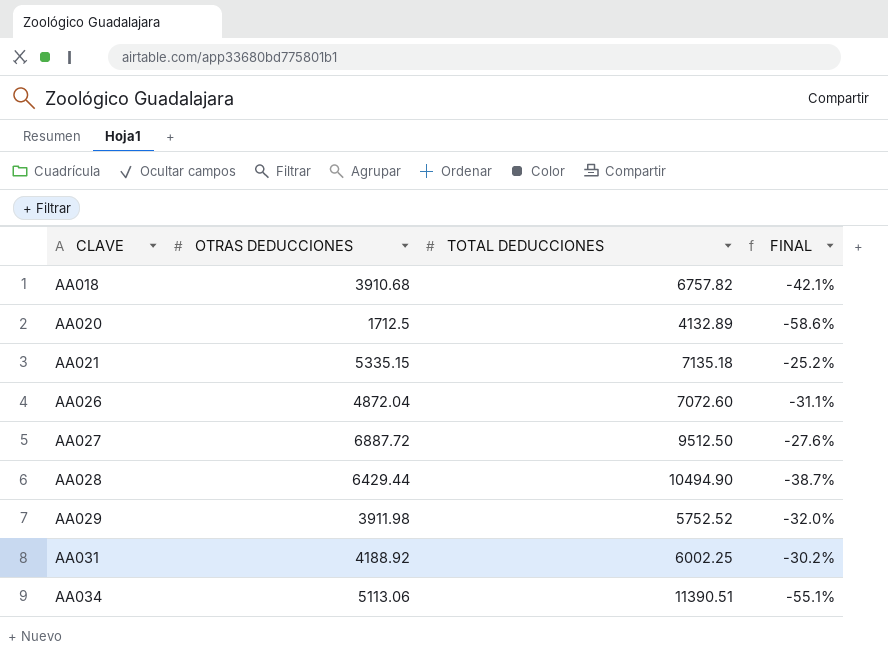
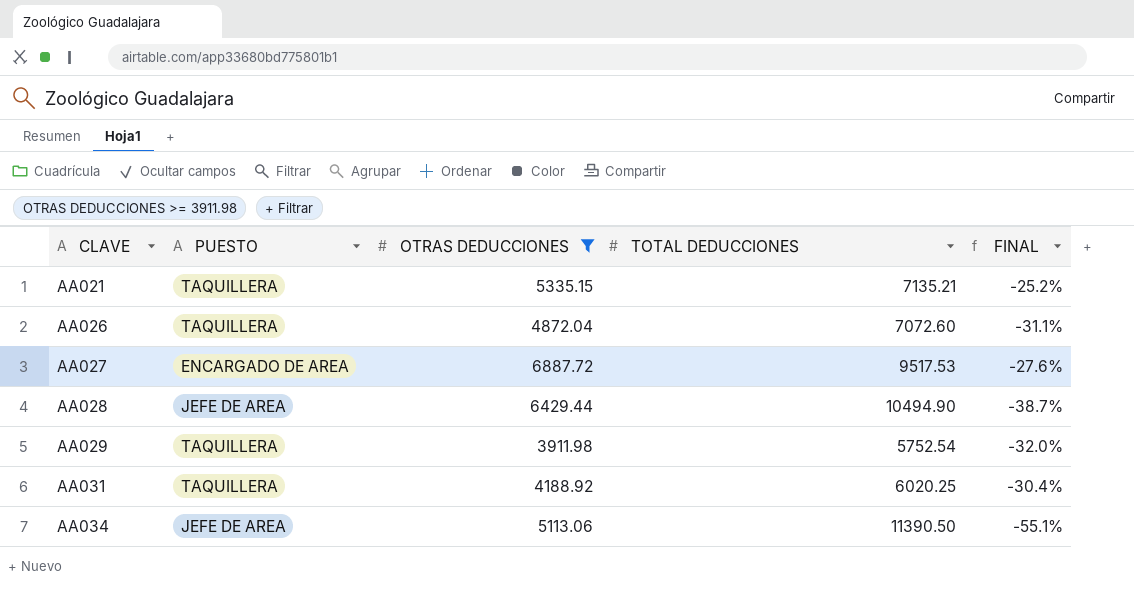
filter: none -> OTRAS DEDUCCIONES >= 3911.98
column PUESTO | position: none -> 2
AA021 | TOTAL DEDUCCIONES: 7135.18 -> 7135.21
AA027 | TOTAL DEDUCCIONES: 9512.50 -> 9517.53
AA029 | TOTAL DEDUCCIONES: 5752.52 -> 5752.54
AA031 | TOTAL DEDUCCIONES: 6002.25 -> 6020.25
AA031 | FINAL: -30.2% -> -30.4%
AA034 | TOTAL DEDUCCIONES: 11390.51 -> 11390.50

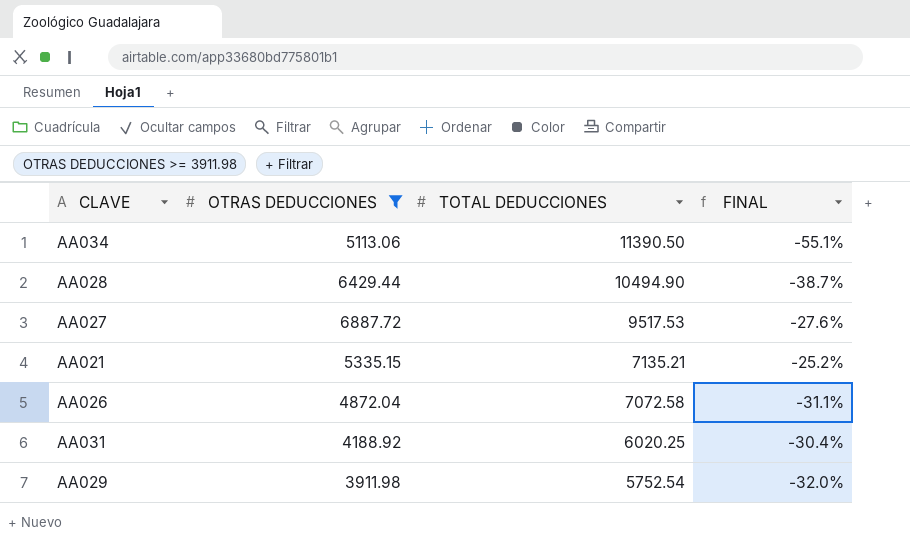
row order: CLAVE ascending -> TOTAL DEDUCCIONES descending
column PUESTO | position: 2 -> none
AA026 | TOTAL DEDUCCIONES: 7072.60 -> 7072.58

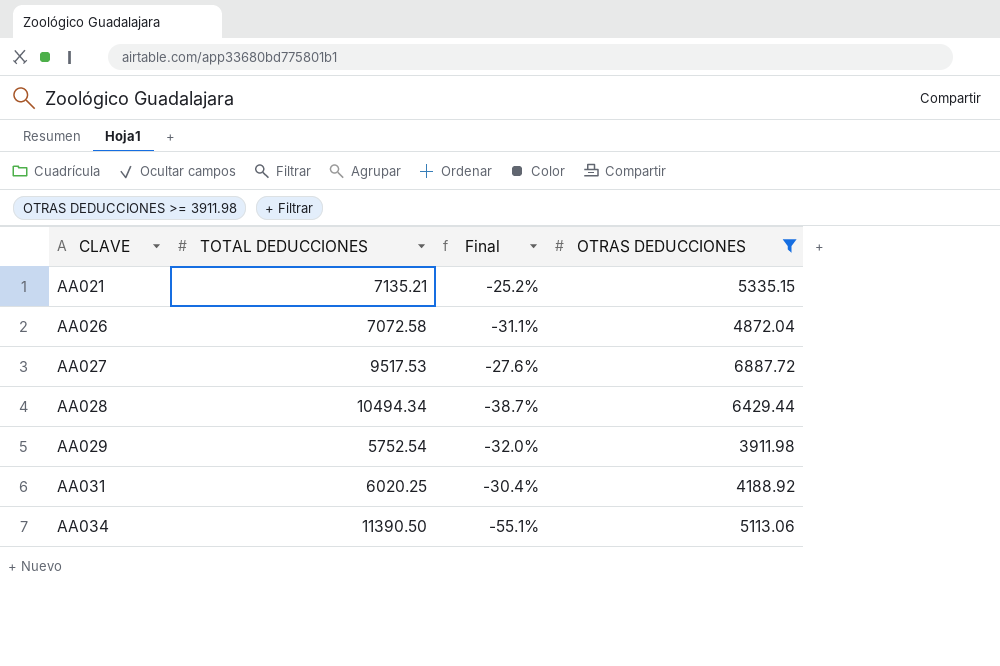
row order: TOTAL DEDUCCIONES descending -> CLAVE ascending
column name: FINAL -> Final
column OTRAS DEDUCCIONES | position: 2 -> 4
AA028 | TOTAL DEDUCCIONES: 10494.90 -> 10494.34

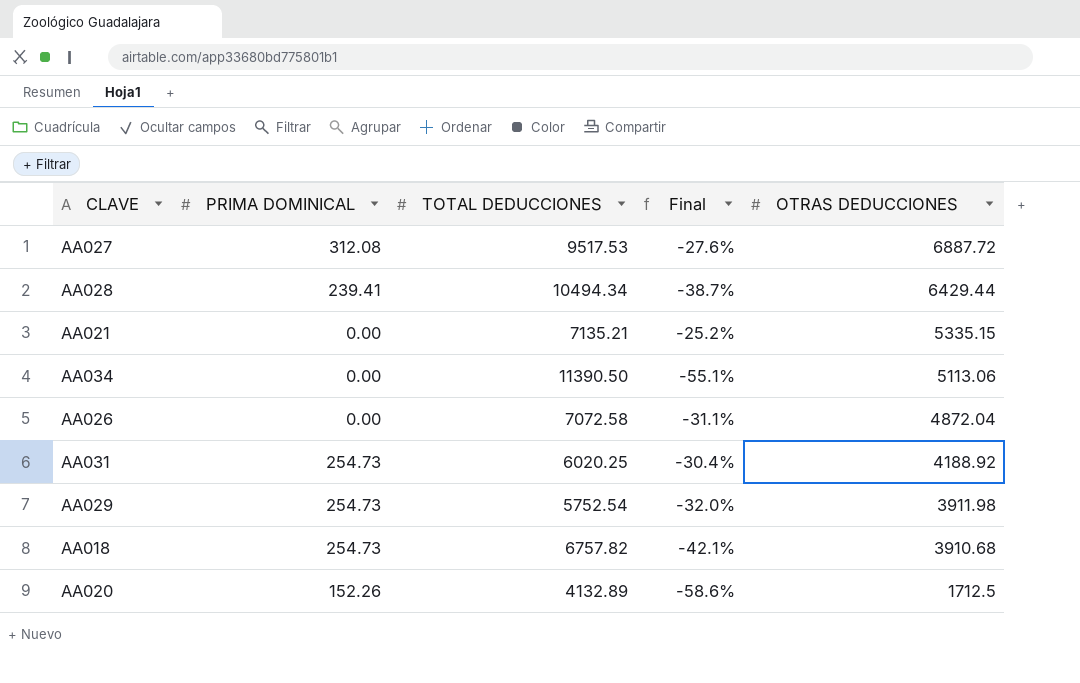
filter: OTRAS DEDUCCIONES >= 3911.98 -> none
row order: CLAVE ascending -> OTRAS DEDUCCIONES descending
column PRIMA DOMINICAL | position: none -> 2

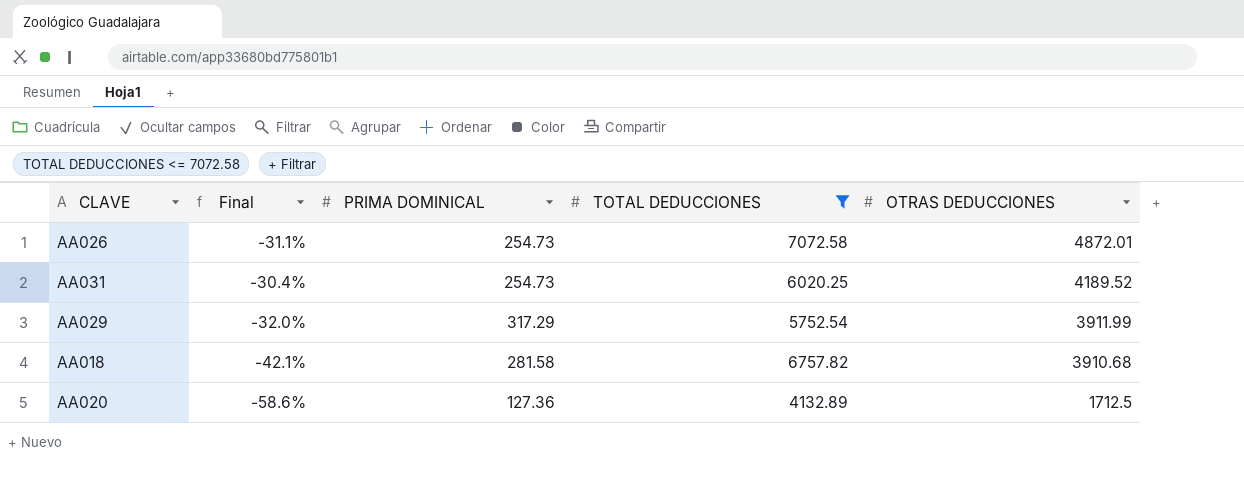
filter: none -> TOTAL DEDUCCIONES <= 7072.58
column Final | position: 4 -> 2
AA026 | PRIMA DOMINICAL: 0.00 -> 254.73
AA026 | OTRAS DEDUCCIONES: 4872.04 -> 4872.01
AA031 | OTRAS DEDUCCIONES: 4188.92 -> 4189.52
AA029 | PRIMA DOMINICAL: 254.73 -> 317.29
AA029 | OTRAS DEDUCCIONES: 3911.98 -> 3911.99
AA018 | PRIMA DOMINICAL: 254.73 -> 281.58
AA020 | PRIMA DOMINICAL: 152.26 -> 127.36

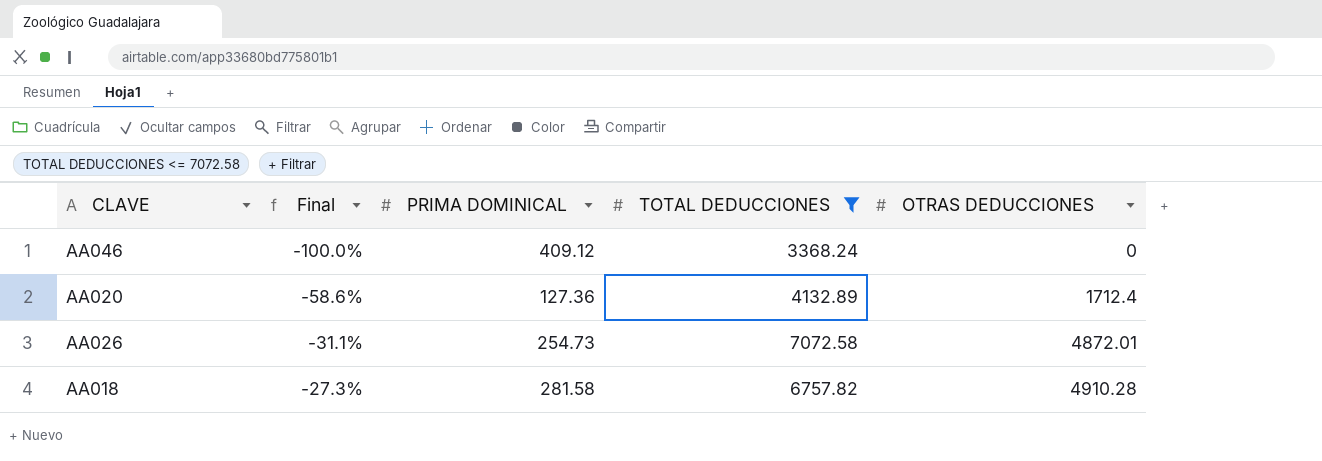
row order: OTRAS DEDUCCIONES descending -> Final ascending
row AA031: -30.4% | 254.73 | 6020.25 | 4189.52 -> none
row AA029: -32.0% | 317.29 | 5752.54 | 3911.99 -> none
row AA046: none -> -100.0% | 409.12 | 3368.24 | 0
AA020 | OTRAS DEDUCCIONES: 1712.5 -> 1712.4
AA018 | Final: -42.1% -> -27.3%
AA018 | OTRAS DEDUCCIONES: 3910.68 -> 4910.28

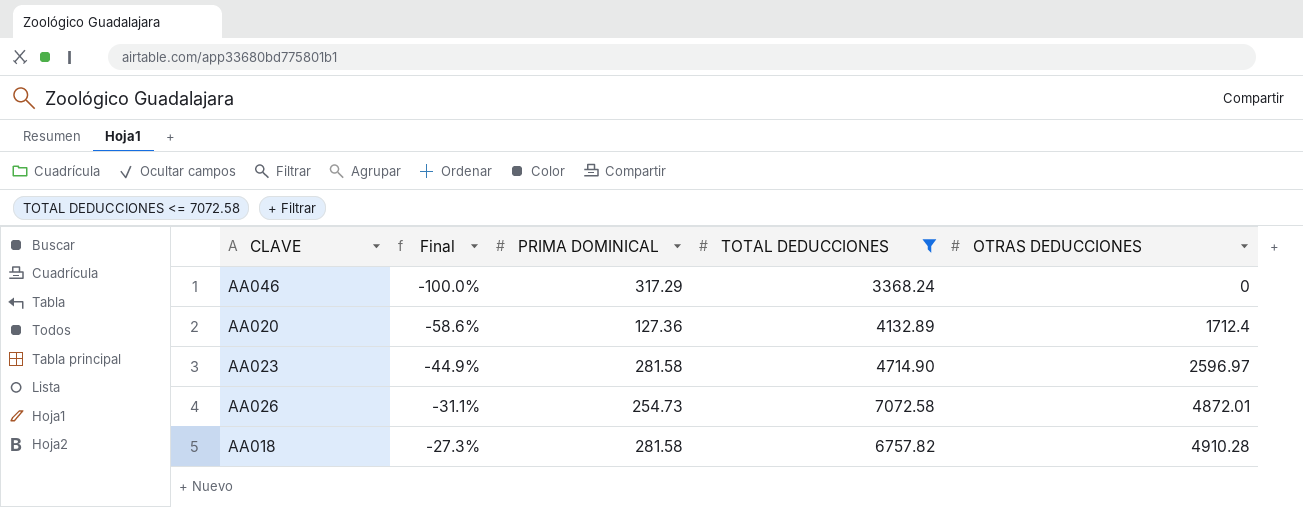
AA046 | PRIMA DOMINICAL: 409.12 -> 317.29
row AA023: none -> -44.9% | 281.58 | 4714.90 | 2596.97

